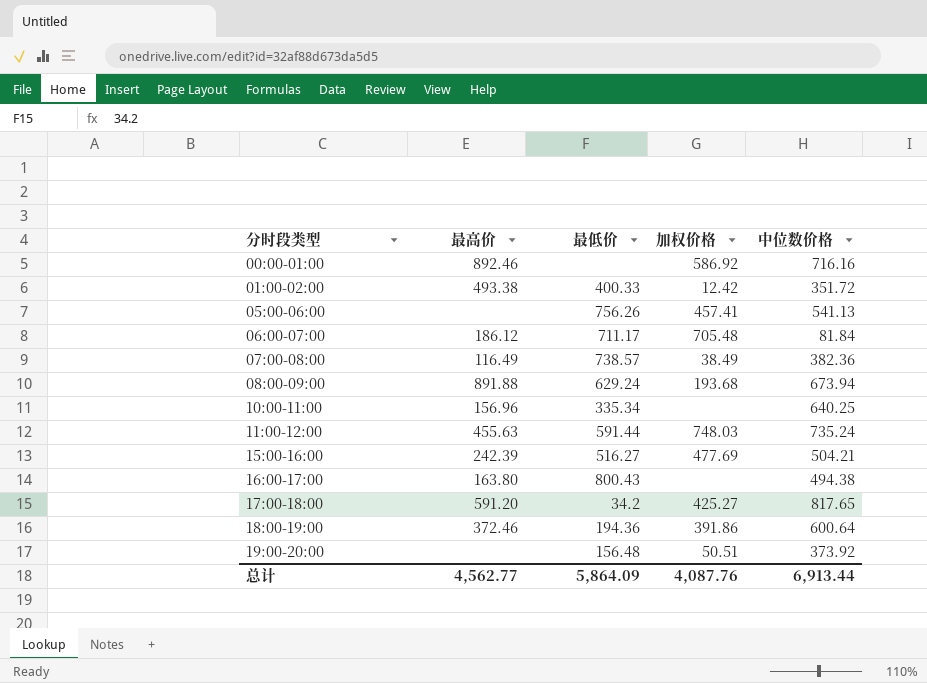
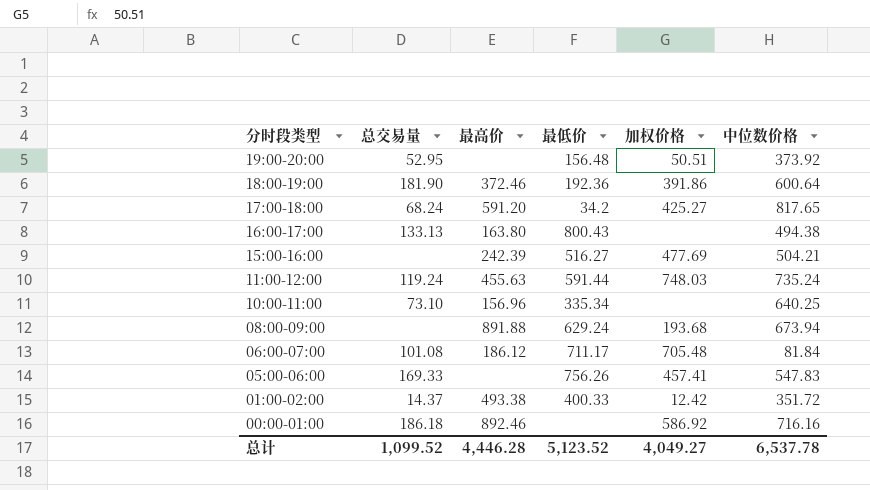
row order: 分时段类型 ascending -> 分时段类型 descending
column 总交易量 | position: none -> 2
row 07:00-08:00: 116.49 | 738.57 | 38.49 | 382.36 -> none
18:00-19:00 | 最低价: 194.36 -> 192.36
05:00-06:00 | 中位数价格: 541.13 -> 547.83
总计 | 最高价: 4,562.77 -> 4,446.28
总计 | 最低价: 5,864.09 -> 5,123.52
总计 | 加权价格: 4,087.76 -> 4,049.27
总计 | 中位数价格: 6,913.44 -> 6,537.78

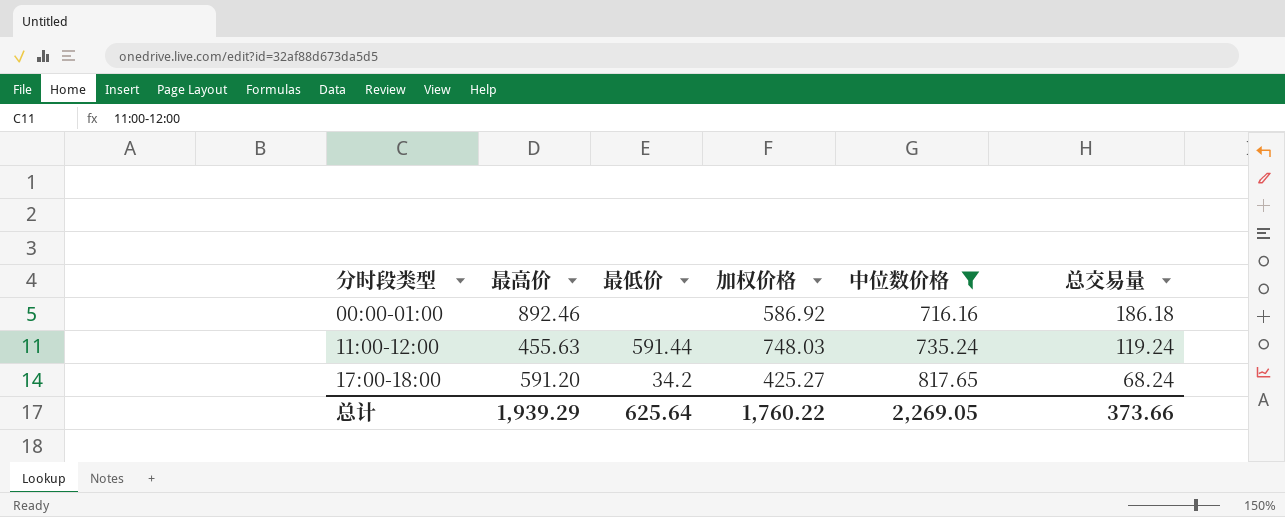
filter: none -> 中位数价格 >= 716.16
row order: 分时段类型 descending -> 分时段类型 ascending
column 总交易量 | position: 2 -> 6
总计 | 最高价: 4,446.28 -> 1,939.29
总计 | 最低价: 5,123.52 -> 625.64
总计 | 加权价格: 4,049.27 -> 1,760.22
总计 | 中位数价格: 6,537.78 -> 2,269.05
总计 | 总交易量: 1,099.52 -> 373.66

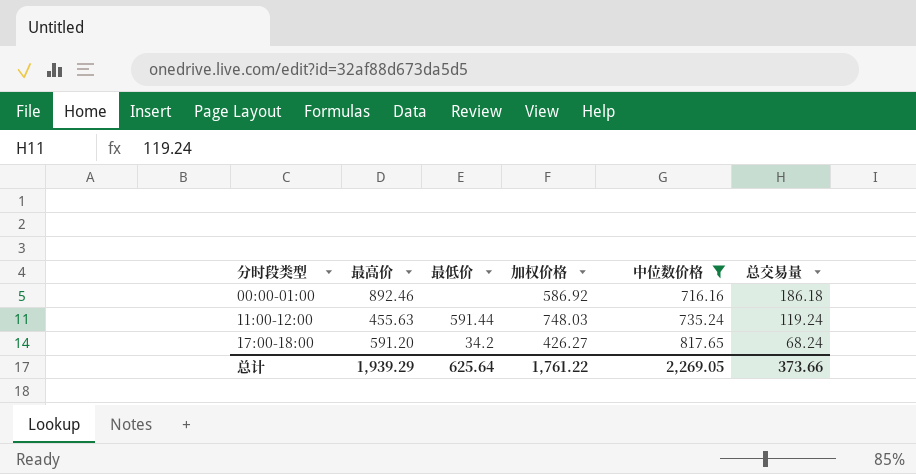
17:00-18:00 | 加权价格: 425.27 -> 426.27
总计 | 加权价格: 1,760.22 -> 1,761.22

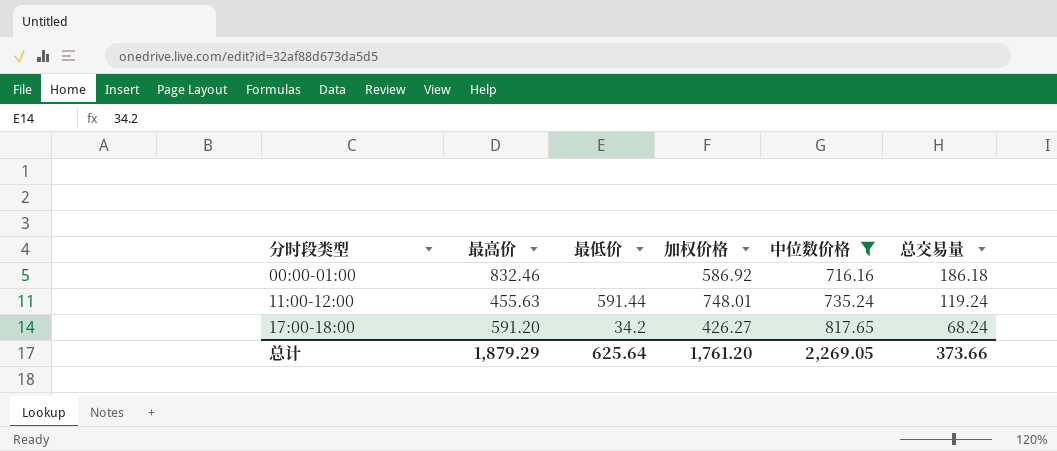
00:00-01:00 | 最高价: 892.46 -> 832.46
11:00-12:00 | 加权价格: 748.03 -> 748.01
总计 | 最高价: 1,939.29 -> 1,879.29
总计 | 加权价格: 1,761.22 -> 1,761.20

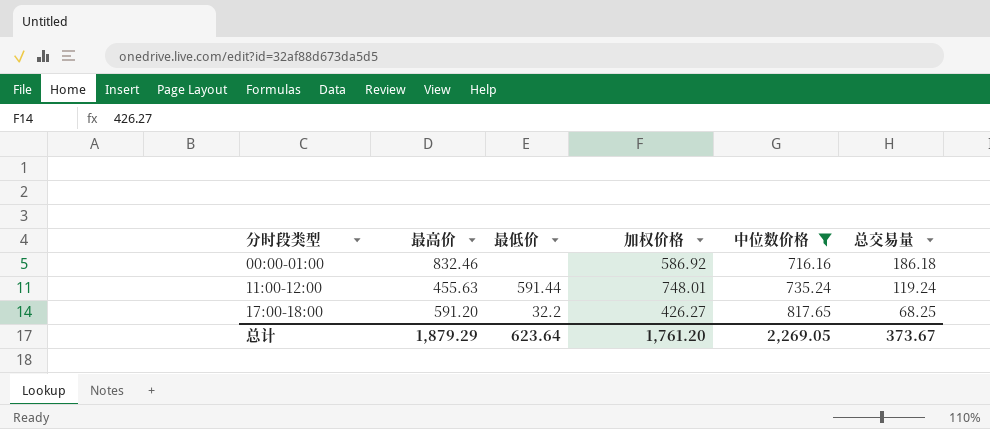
17:00-18:00 | 最低价: 34.2 -> 32.2
17:00-18:00 | 总交易量: 68.24 -> 68.25
总计 | 最低价: 625.64 -> 623.64
总计 | 总交易量: 373.66 -> 373.67

